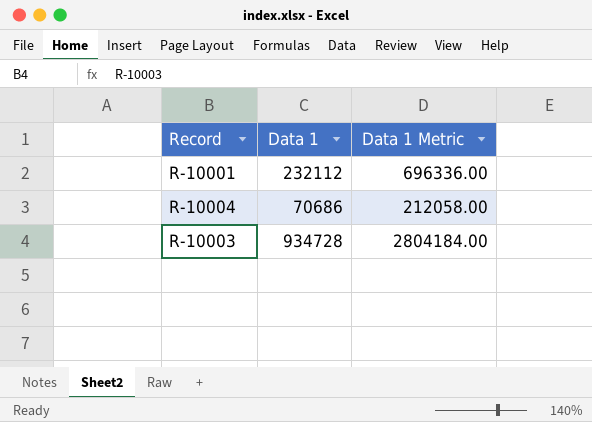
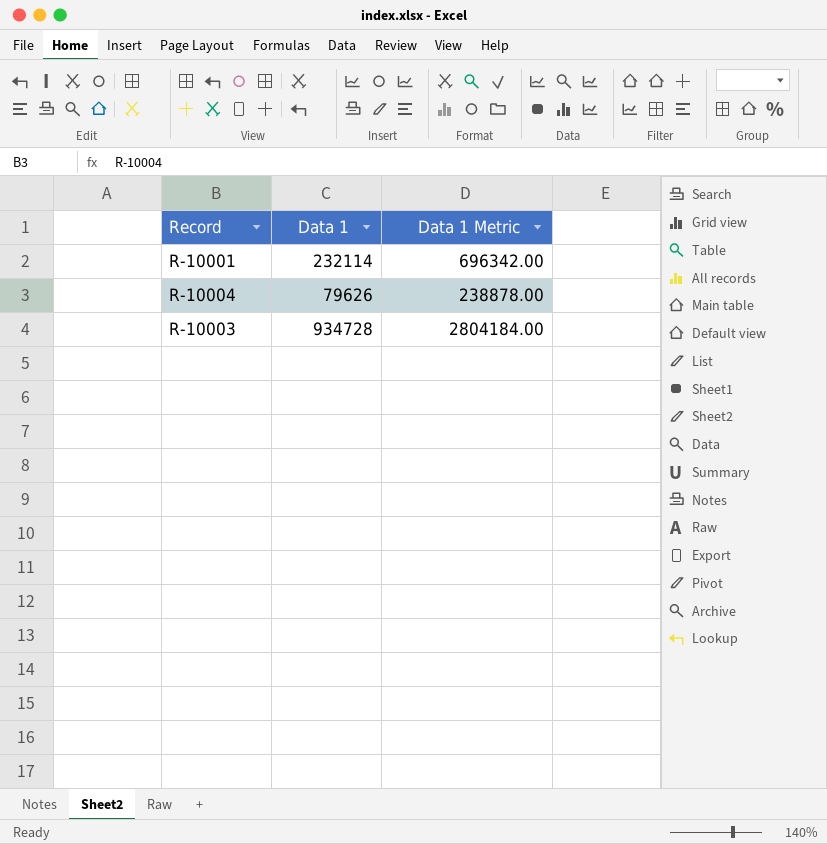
R-10001 | Data 1: 232112 -> 232114
R-10001 | Data 1 Metric: 696336.00 -> 696342.00
R-10004 | Data 1: 70686 -> 79626
R-10004 | Data 1 Metric: 212058.00 -> 238878.00

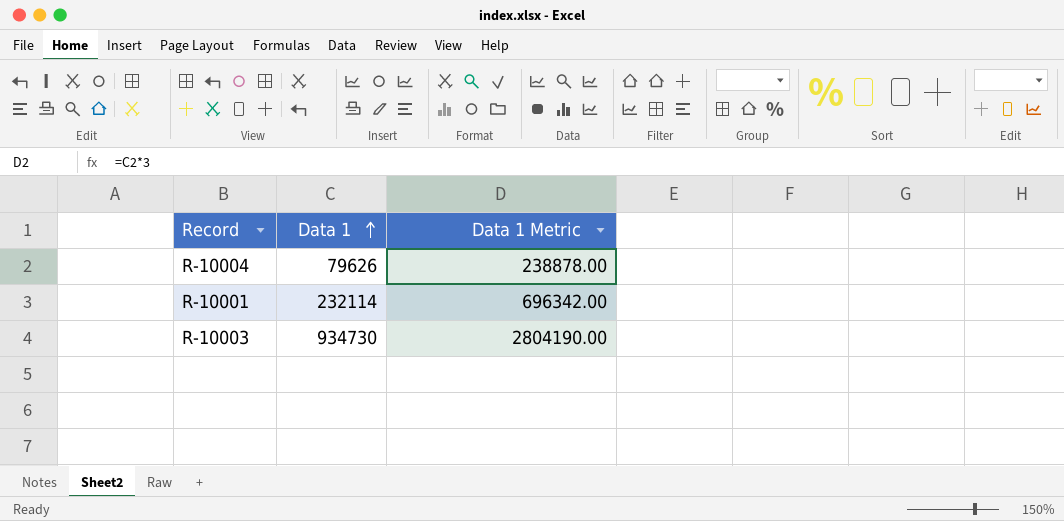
row order: none -> Data 1 ascending
R-10003 | Data 1: 934728 -> 934730
R-10003 | Data 1 Metric: 2804184.00 -> 2804190.00

